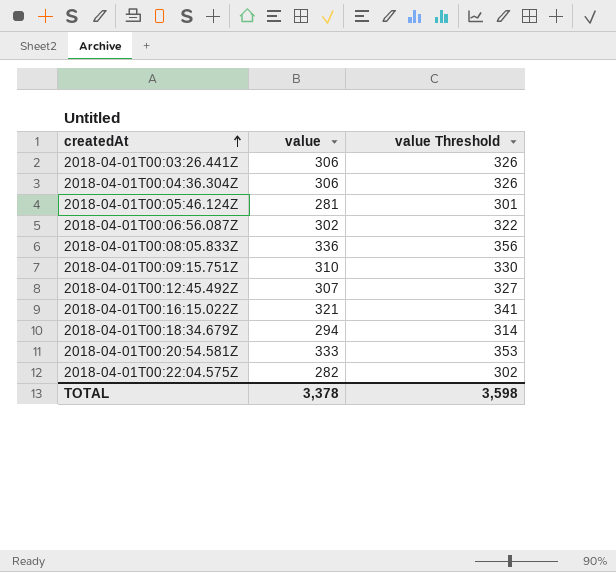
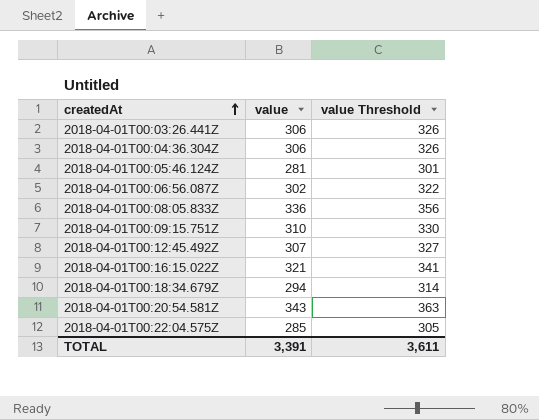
2018-04-01T00:20:54.581Z | value: 333 -> 343
2018-04-01T00:20:54.581Z | value Threshold: 353 -> 363
2018-04-01T00:22:04.575Z | value: 282 -> 285
2018-04-01T00:22:04.575Z | value Threshold: 302 -> 305
TOTAL | value: 3,378 -> 3,391
TOTAL | value Threshold: 3,598 -> 3,611

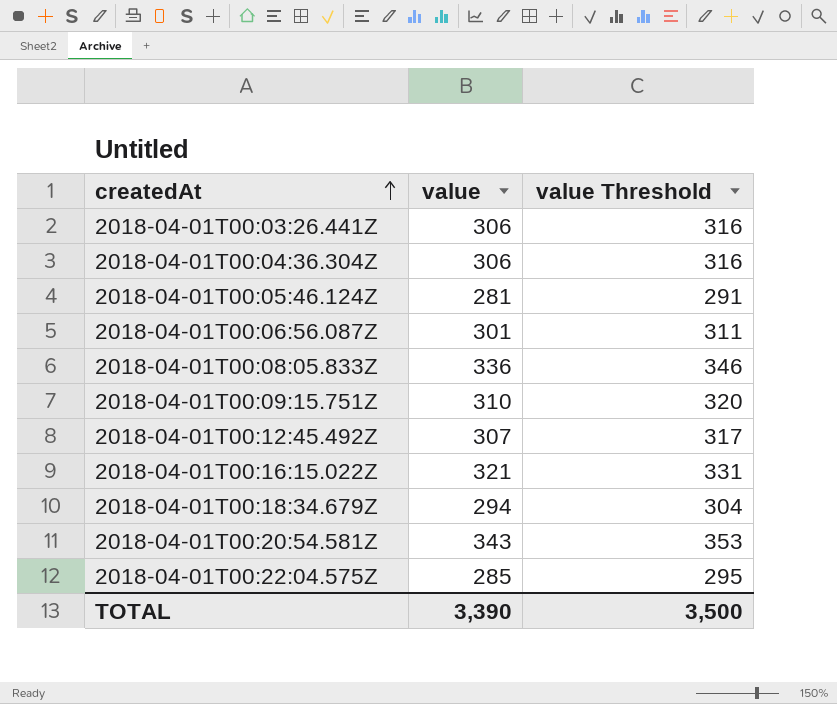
column value Threshold | formula: [value] + 20 -> [value] + 10
2018-04-01T00:06:56.087Z | value: 302 -> 301
TOTAL | value: 3,391 -> 3,390
TOTAL | value Threshold: 3,611 -> 3,500

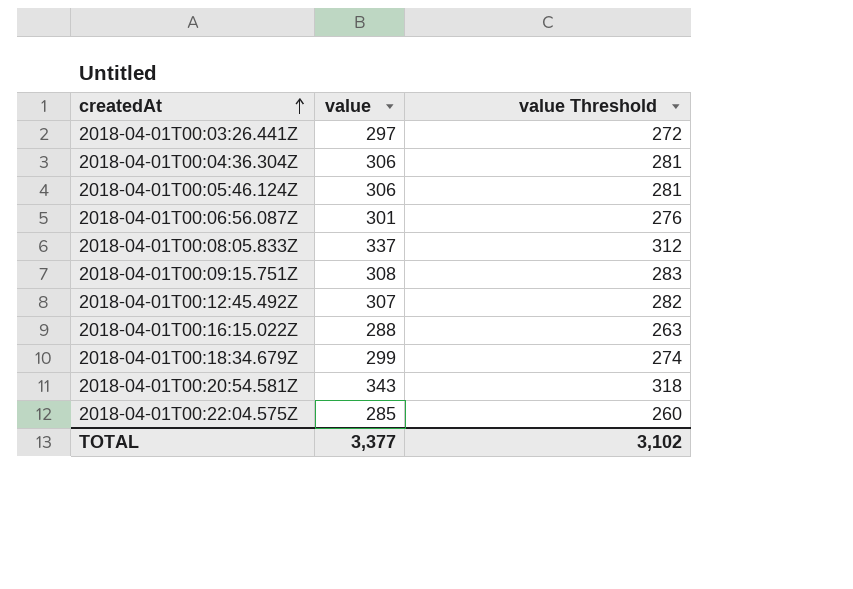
column value Threshold | formula: [value] + 10 -> [value] - 25
2018-04-01T00:03:26.441Z | value: 306 -> 297
2018-04-01T00:05:46.124Z | value: 281 -> 306
2018-04-01T00:08:05.833Z | value: 336 -> 337
2018-04-01T00:09:15.751Z | value: 310 -> 308
2018-04-01T00:16:15.022Z | value: 321 -> 288
2018-04-01T00:18:34.679Z | value: 294 -> 299
TOTAL | value: 3,390 -> 3,377
TOTAL | value Threshold: 3,500 -> 3,102

